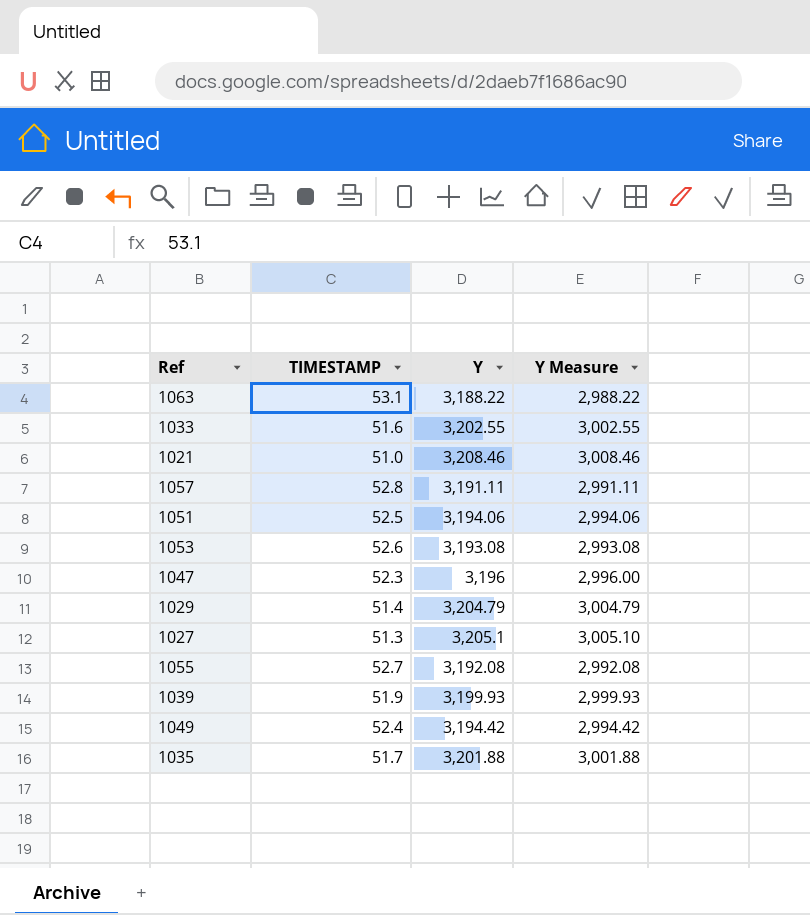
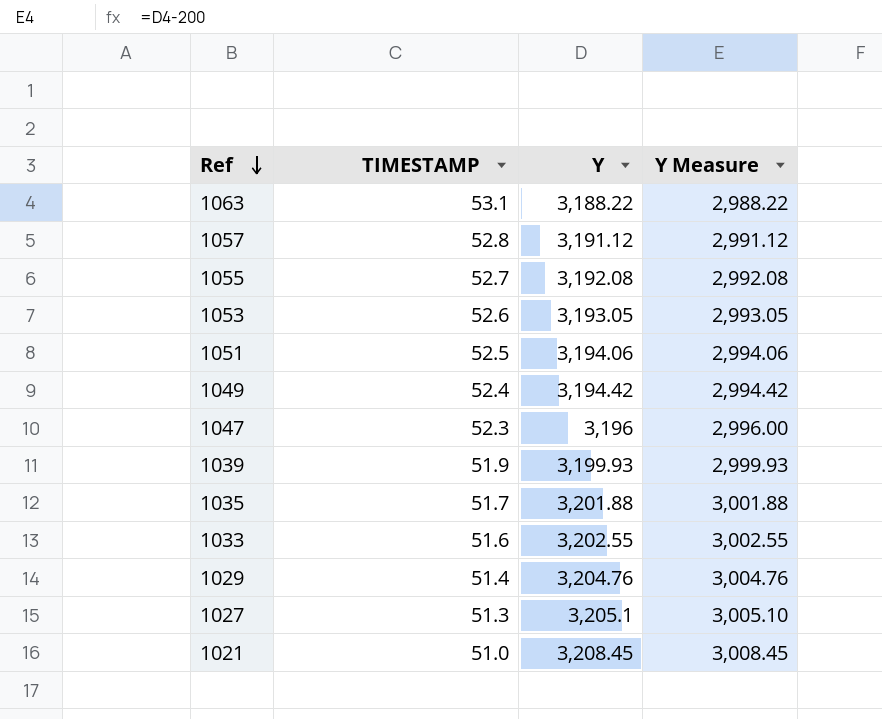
row order: none -> Ref descending
1057 | Y: 3,191.11 -> 3,191.12
1057 | Y Measure: 2,991.11 -> 2,991.12
1053 | Y: 3,193.08 -> 3,193.05
1053 | Y Measure: 2,993.08 -> 2,993.05
1029 | Y: 3,204.79 -> 3,204.76
1029 | Y Measure: 3,004.79 -> 3,004.76
1021 | Y: 3,208.46 -> 3,208.45
1021 | Y Measure: 3,008.46 -> 3,008.45

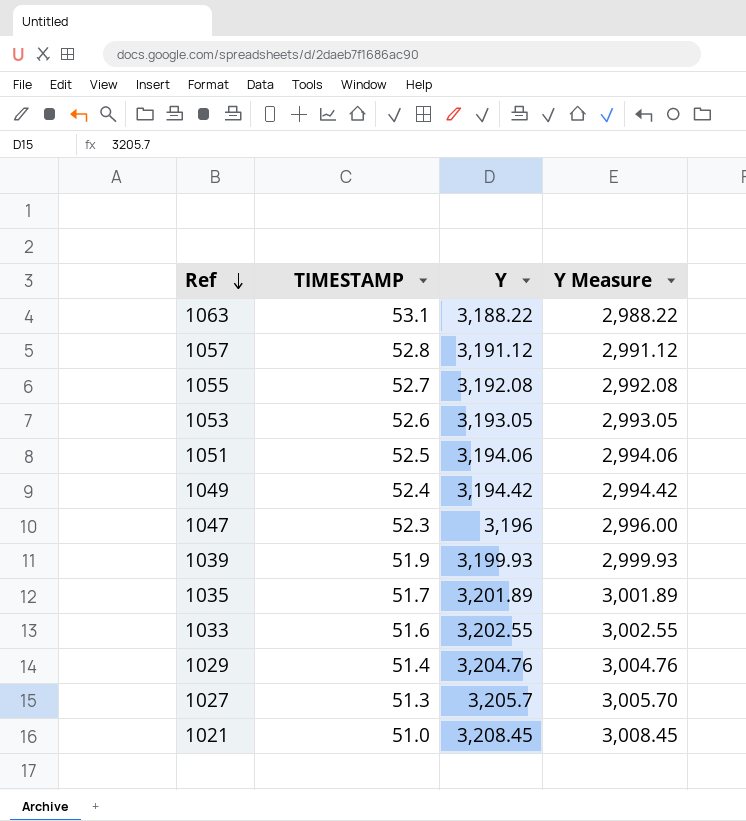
1035 | Y: 3,201.88 -> 3,201.89
1035 | Y Measure: 3,001.88 -> 3,001.89
1027 | Y: 3,205.1 -> 3,205.7
1027 | Y Measure: 3,005.10 -> 3,005.70

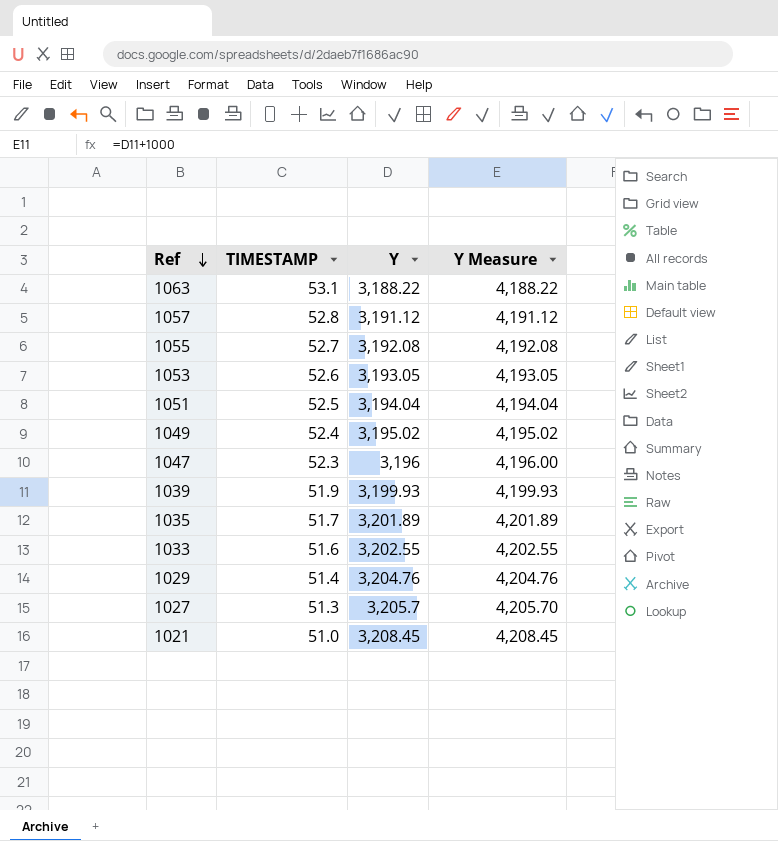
column Y Measure | formula: [Y] - 200 -> [Y] + 1000
1051 | Y: 3,194.06 -> 3,194.04
1049 | Y: 3,194.42 -> 3,195.02

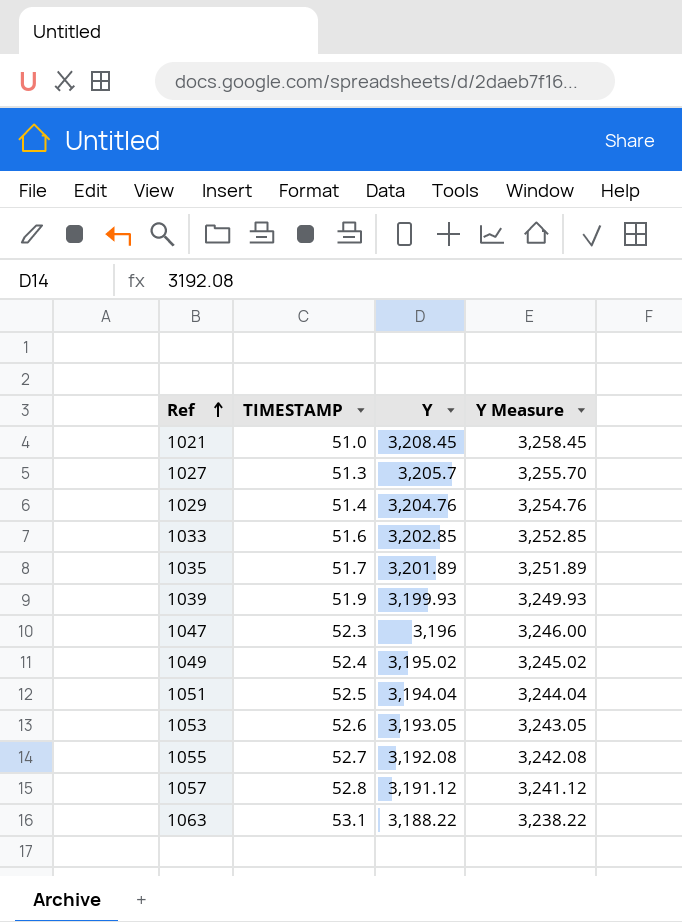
row order: Ref descending -> Ref ascending
column Y Measure | formula: [Y] + 1000 -> [Y] + 50
1033 | Y: 3,202.55 -> 3,202.85

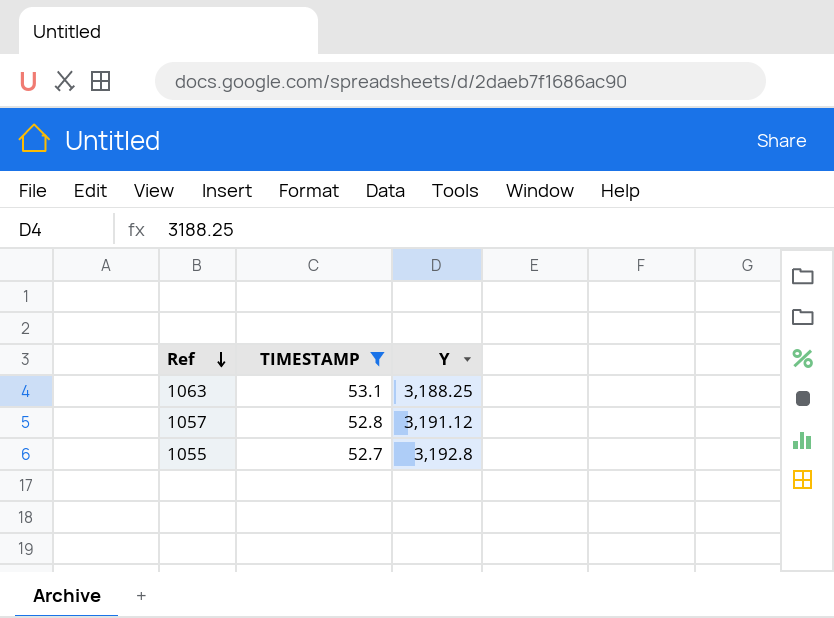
filter: none -> TIMESTAMP >= 52.7
row order: Ref ascending -> Ref descending
column Y Measure | formula: [Y] + 50 -> none
1063 | Y: 3,188.22 -> 3,188.25
1055 | Y: 3,192.08 -> 3,192.8

